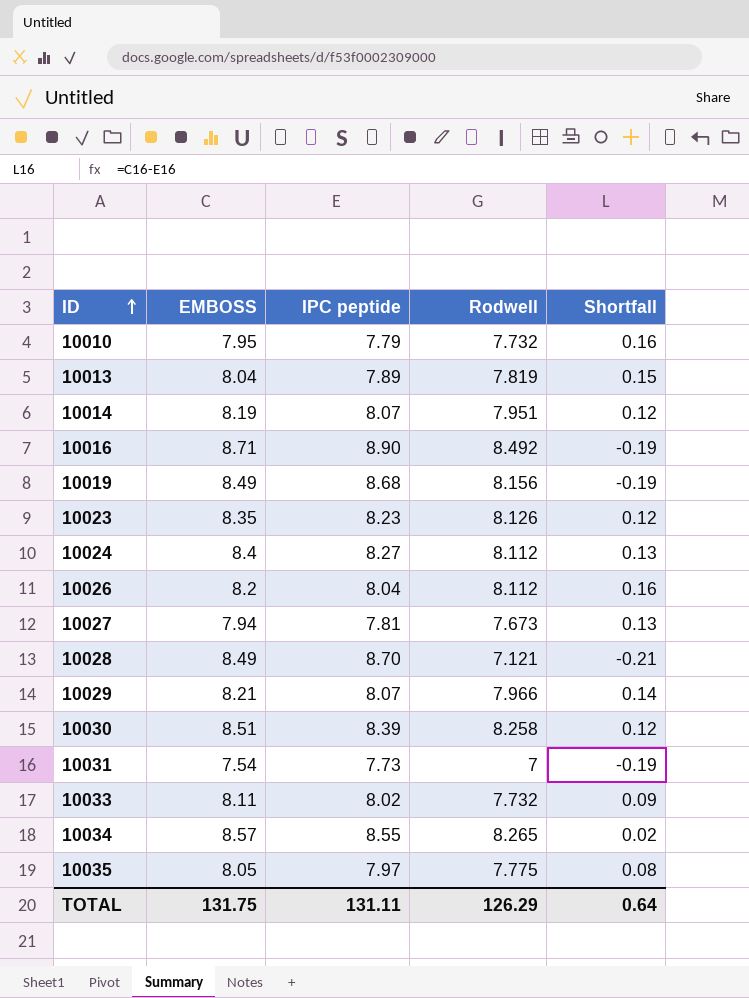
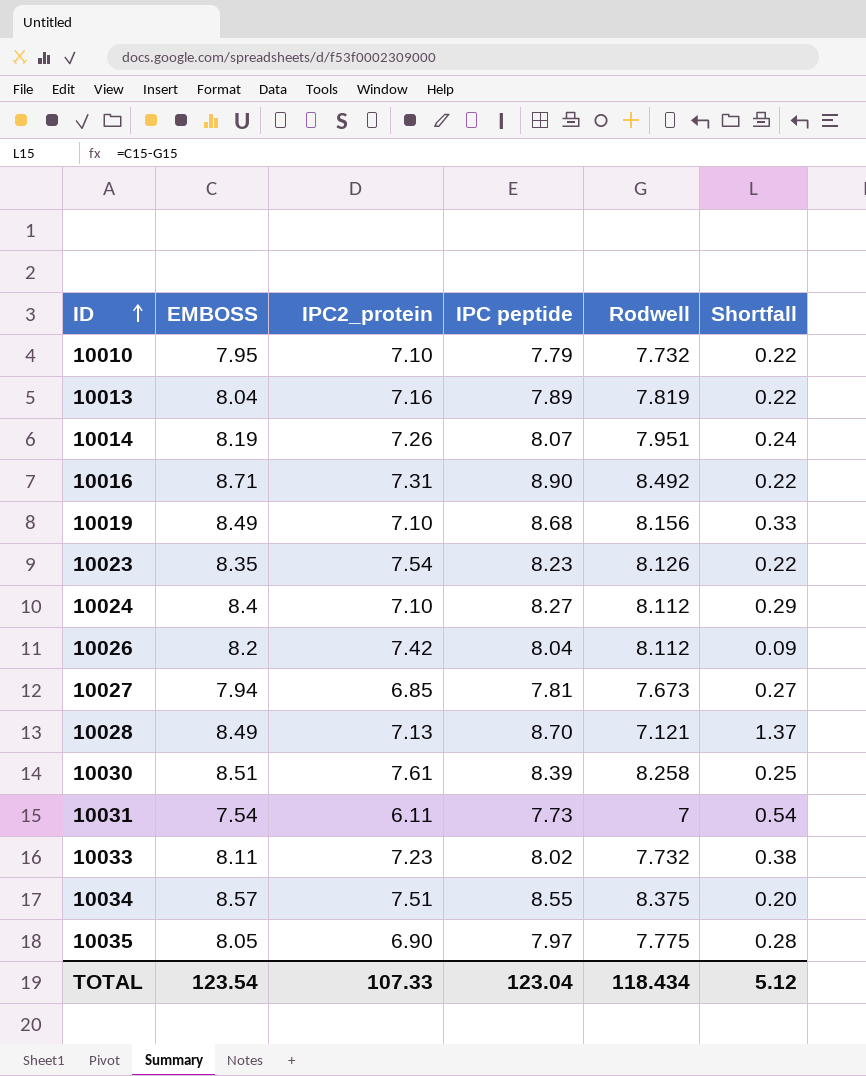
column IPC2_protein | position: none -> 3
column Shortfall | formula: [EMBOSS] - [IPC peptide] -> [EMBOSS] - [Rodwell]
row 10029: 8.21 | 8.07 | 7.966 | 0.14 -> none
10034 | Rodwell: 8.265 -> 8.375
TOTAL | EMBOSS: 131.75 -> 123.54
TOTAL | IPC peptide: 131.11 -> 123.04
TOTAL | Rodwell: 126.29 -> 118.434
TOTAL | Shortfall: 0.64 -> 5.12

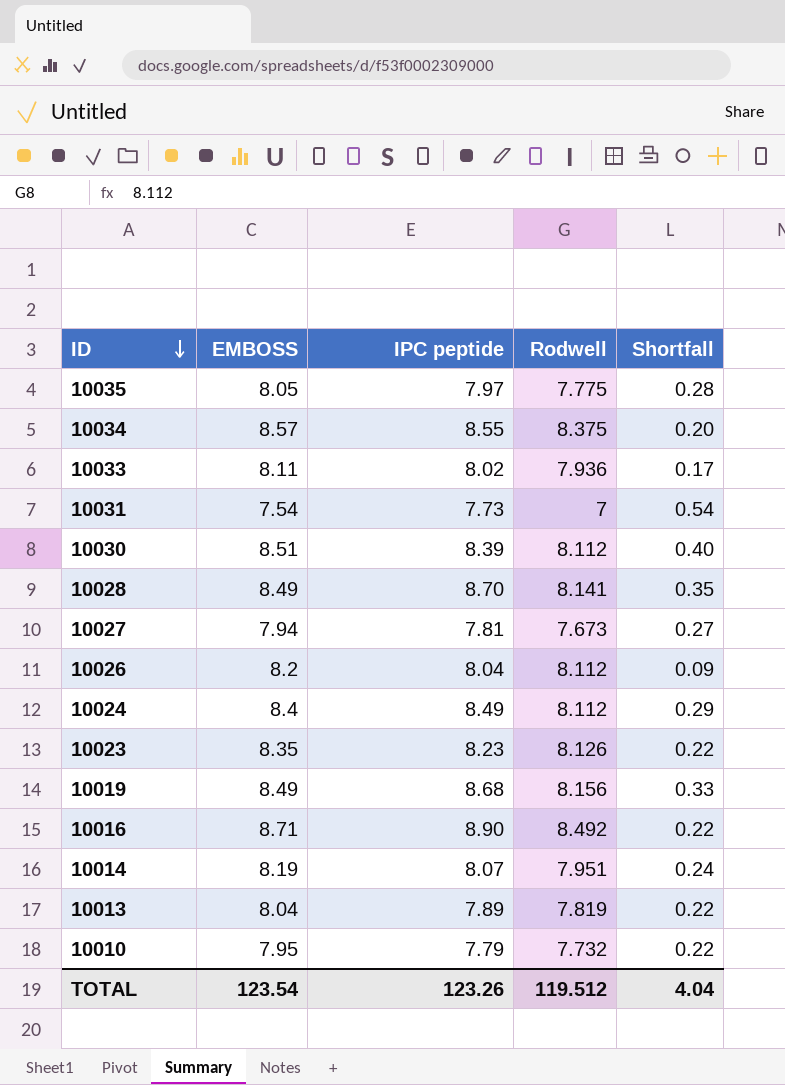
row order: ID ascending -> ID descending
column IPC2_protein | position: 3 -> none
10033 | Rodwell: 7.732 -> 7.936
10033 | Shortfall: 0.38 -> 0.17
10030 | Rodwell: 8.258 -> 8.112
10030 | Shortfall: 0.25 -> 0.40
10028 | Rodwell: 7.121 -> 8.141
10028 | Shortfall: 1.37 -> 0.35
10024 | IPC peptide: 8.27 -> 8.49
TOTAL | IPC peptide: 123.04 -> 123.26
TOTAL | Rodwell: 118.434 -> 119.512
TOTAL | Shortfall: 5.12 -> 4.04

